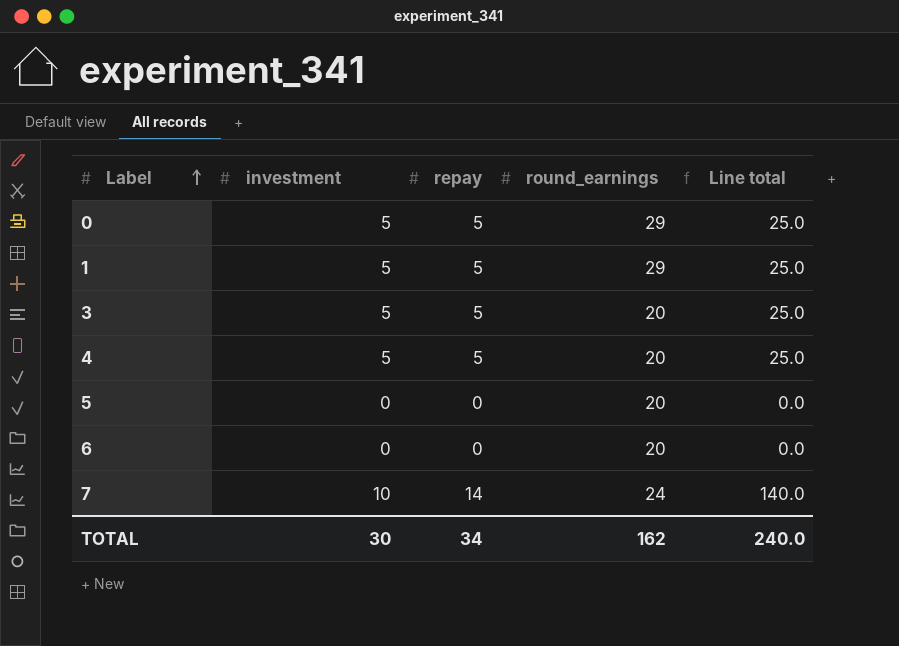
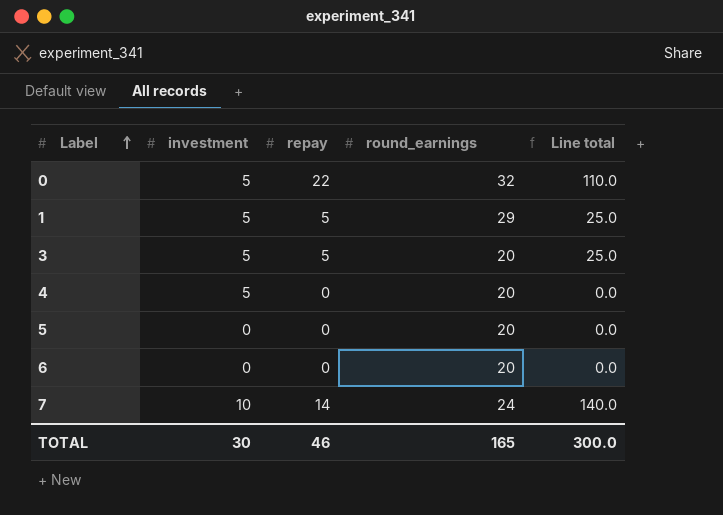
0 | repay: 5 -> 22
0 | round_earnings: 29 -> 32
0 | Line total: 25.0 -> 110.0
4 | repay: 5 -> 0
4 | Line total: 25.0 -> 0.0
TOTAL | repay: 34 -> 46
TOTAL | round_earnings: 162 -> 165
TOTAL | Line total: 240.0 -> 300.0

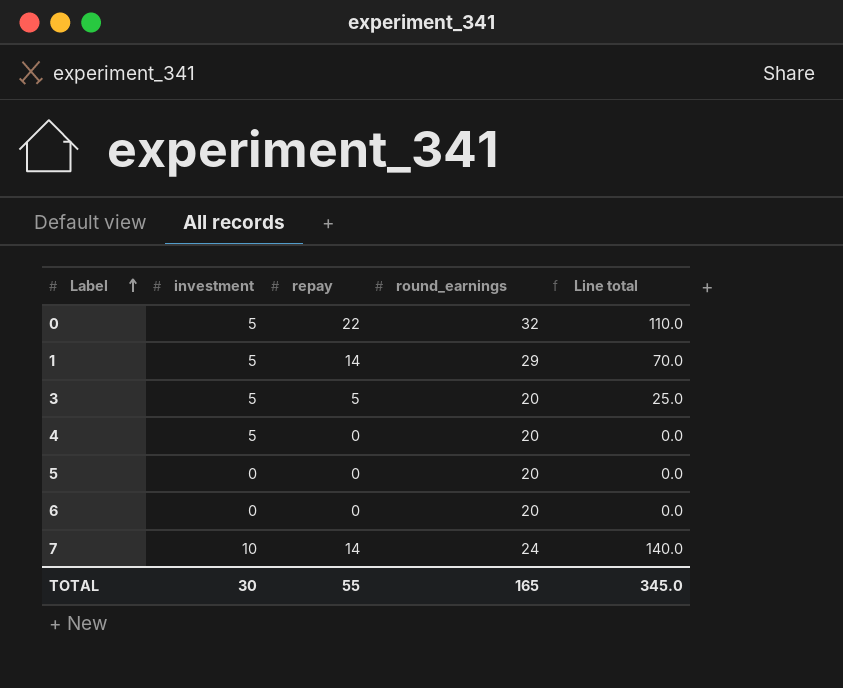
1 | repay: 5 -> 14
1 | Line total: 25.0 -> 70.0
TOTAL | repay: 46 -> 55
TOTAL | Line total: 300.0 -> 345.0

